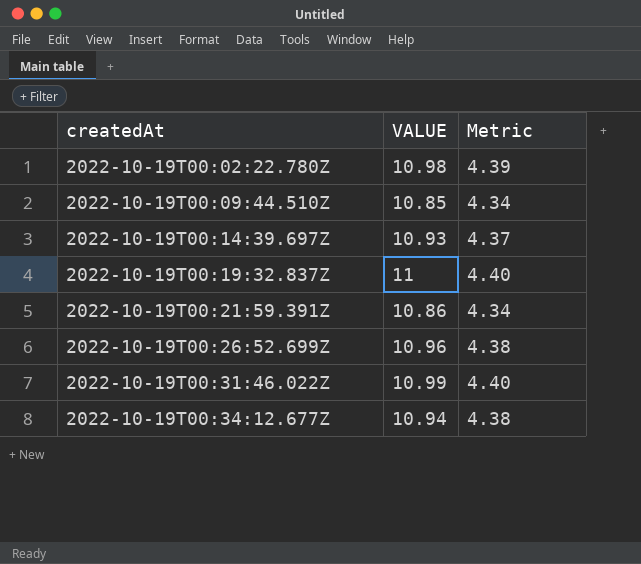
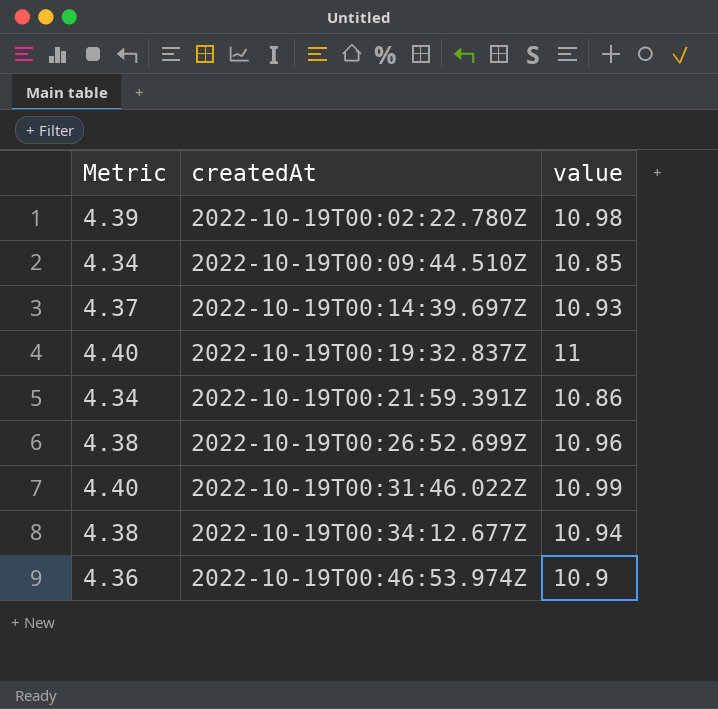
column Metric | position: 3 -> 1
column name: VALUE -> value
row 2022-10-19T00:46:53.974Z: none -> 4.36 | 10.9

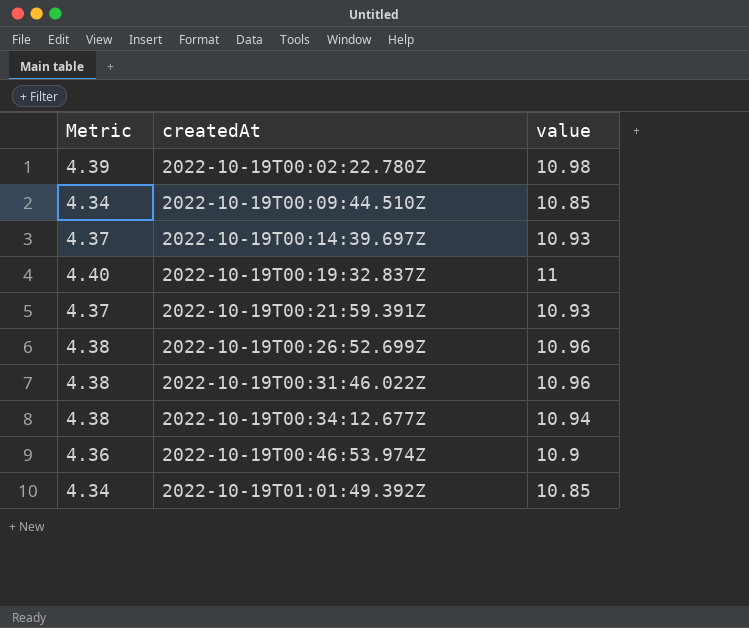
2022-10-19T00:21:59.391Z | Metric: 4.34 -> 4.37
2022-10-19T00:21:59.391Z | value: 10.86 -> 10.93
2022-10-19T00:31:46.022Z | Metric: 4.40 -> 4.38
2022-10-19T00:31:46.022Z | value: 10.99 -> 10.96
row 2022-10-19T01:01:49.392Z: none -> 4.34 | 10.85

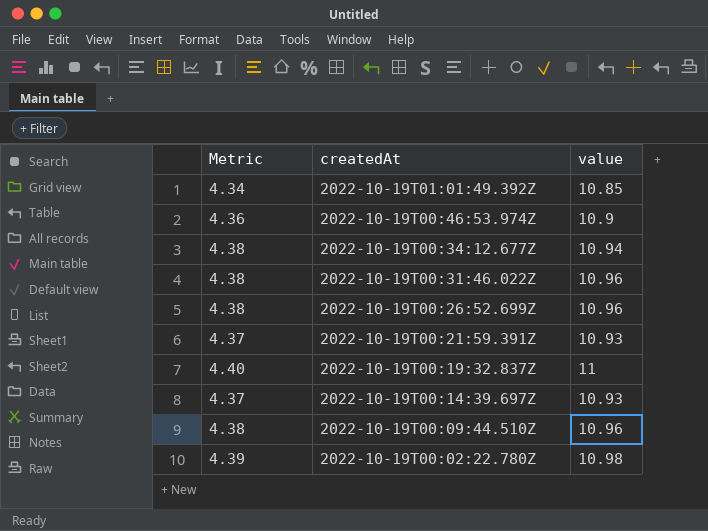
row order: createdAt ascending -> createdAt descending
2022-10-19T00:09:44.510Z | Metric: 4.34 -> 4.38
2022-10-19T00:09:44.510Z | value: 10.85 -> 10.96

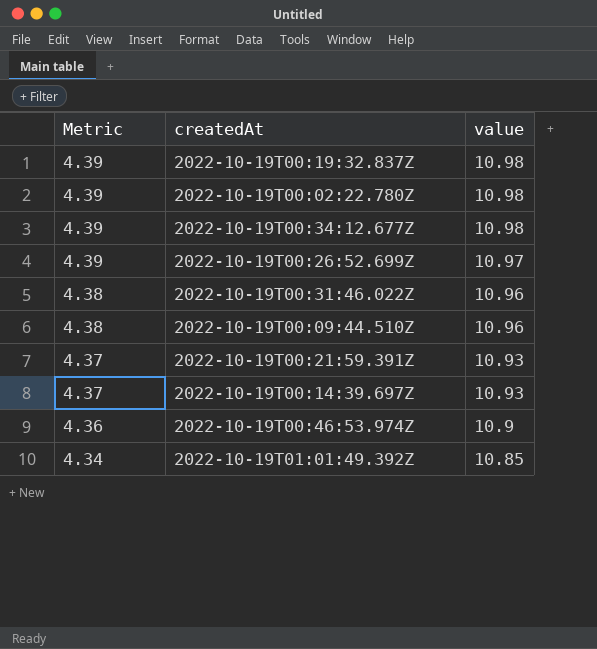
row order: createdAt descending -> Metric descending
2022-10-19T00:19:32.837Z | Metric: 4.40 -> 4.39
2022-10-19T00:19:32.837Z | value: 11 -> 10.98
2022-10-19T00:34:12.677Z | Metric: 4.38 -> 4.39
2022-10-19T00:34:12.677Z | value: 10.94 -> 10.98
2022-10-19T00:26:52.699Z | Metric: 4.38 -> 4.39
2022-10-19T00:26:52.699Z | value: 10.96 -> 10.97

